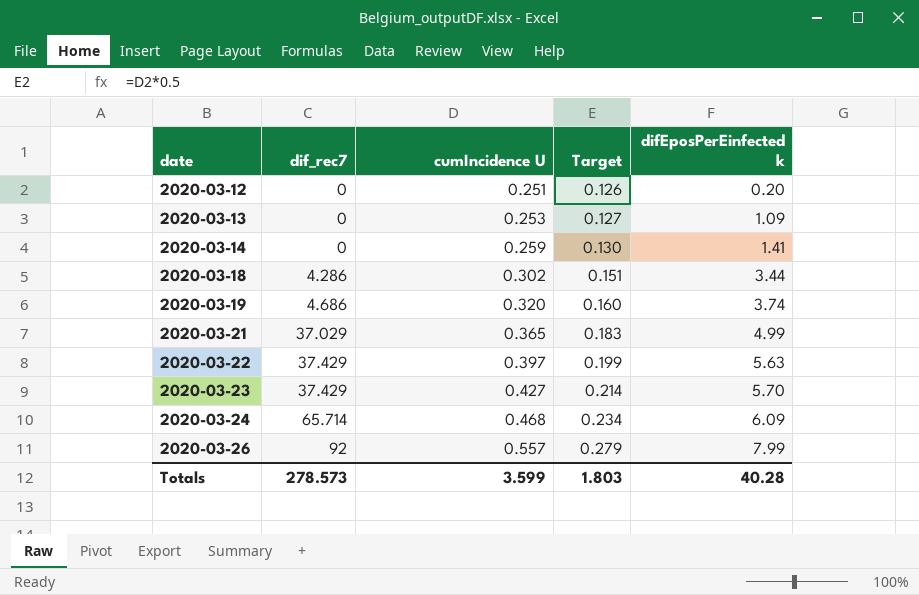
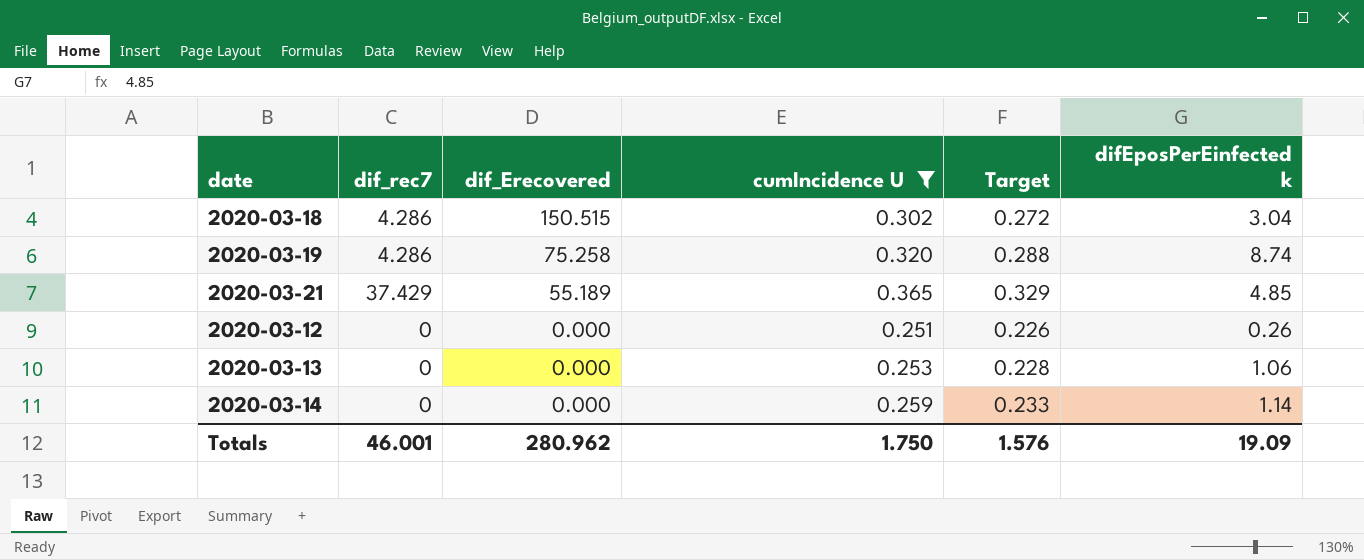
filter: none -> cumIncidence U <= 0.365
row order: date ascending -> dif_Erecovered descending
column dif_Erecovered | position: none -> 3
column Target | formula: [cumIncidence U] * 0.5 -> [cumIncidence U] * 0.9
2020-03-18 | difEposPerEinfected k: 3.44 -> 3.04
2020-03-19 | dif_rec7: 4.686 -> 4.286
2020-03-19 | difEposPerEinfected k: 3.74 -> 8.74
2020-03-21 | dif_rec7: 37.029 -> 37.429
2020-03-21 | difEposPerEinfected k: 4.99 -> 4.85
2020-03-12 | difEposPerEinfected k: 0.20 -> 0.26
2020-03-13 | difEposPerEinfected k: 1.09 -> 1.06
2020-03-14 | difEposPerEinfected k: 1.41 -> 1.14
Totals | dif_rec7: 278.573 -> 46.001
Totals | cumIncidence U: 3.599 -> 1.750
Totals | Target: 1.803 -> 1.576
Totals | difEposPerEinfected k: 40.28 -> 19.09

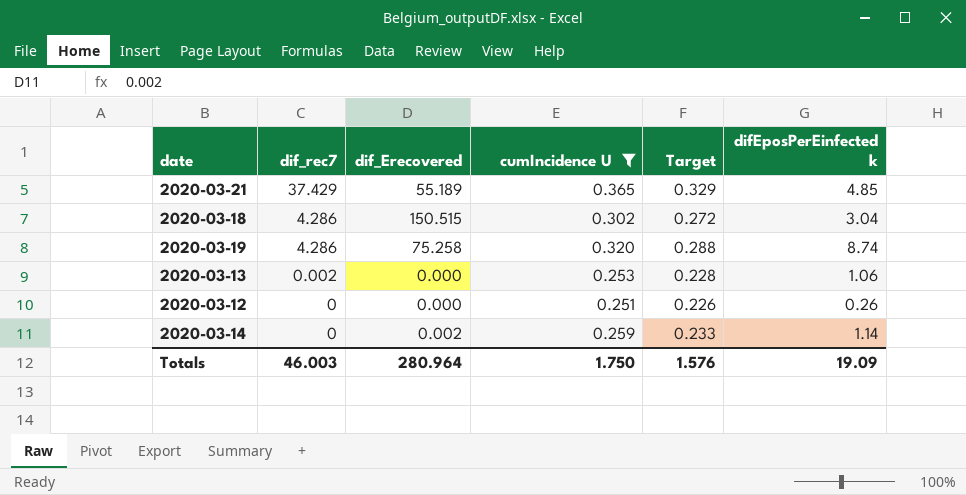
row order: dif_Erecovered descending -> dif_rec7 descending
2020-03-13 | dif_rec7: 0 -> 0.002
2020-03-14 | dif_Erecovered: 0.000 -> 0.002
Totals | dif_rec7: 46.001 -> 46.003
Totals | dif_Erecovered: 280.962 -> 280.964

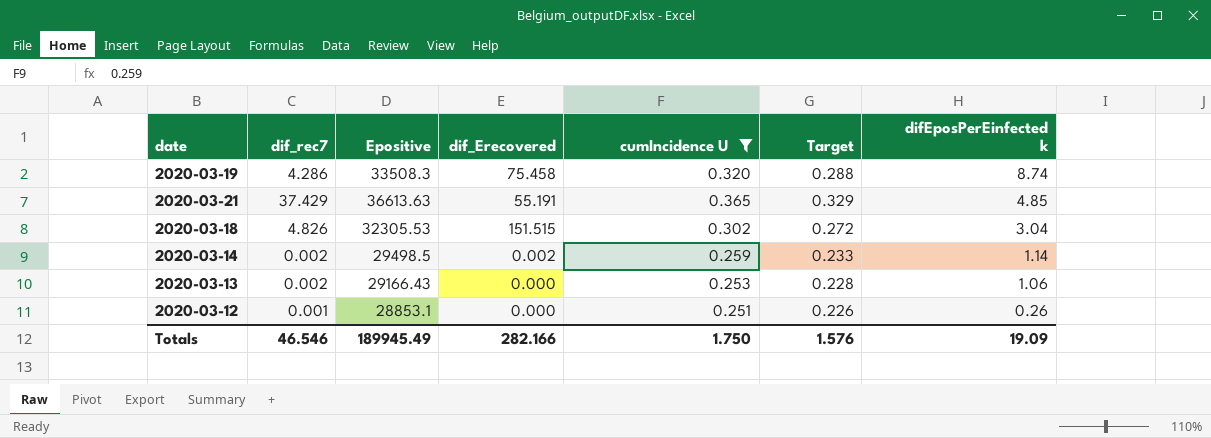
row order: dif_rec7 descending -> difEposPerEinfected k descending
column Epositive | position: none -> 3
2020-03-19 | dif_Erecovered: 75.258 -> 75.458
2020-03-21 | dif_Erecovered: 55.189 -> 55.191
2020-03-18 | dif_rec7: 4.286 -> 4.826
2020-03-18 | dif_Erecovered: 150.515 -> 151.515
2020-03-14 | dif_rec7: 0 -> 0.002
2020-03-12 | dif_rec7: 0 -> 0.001
Totals | dif_rec7: 46.003 -> 46.546
Totals | dif_Erecovered: 280.964 -> 282.166

